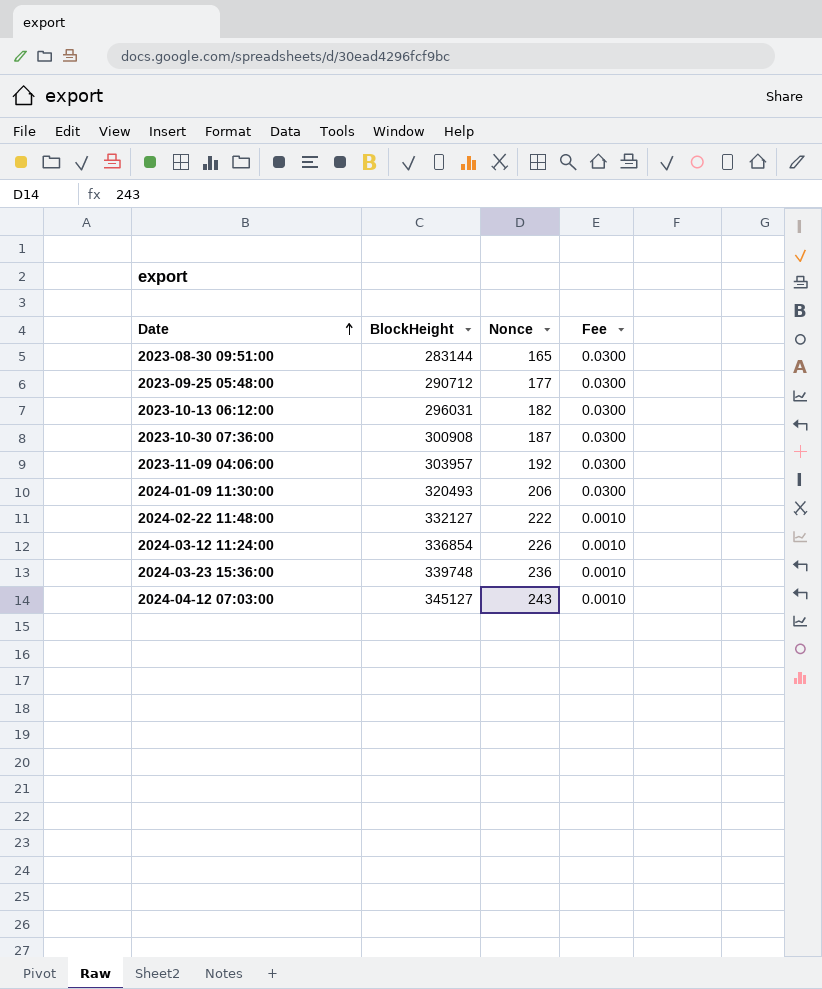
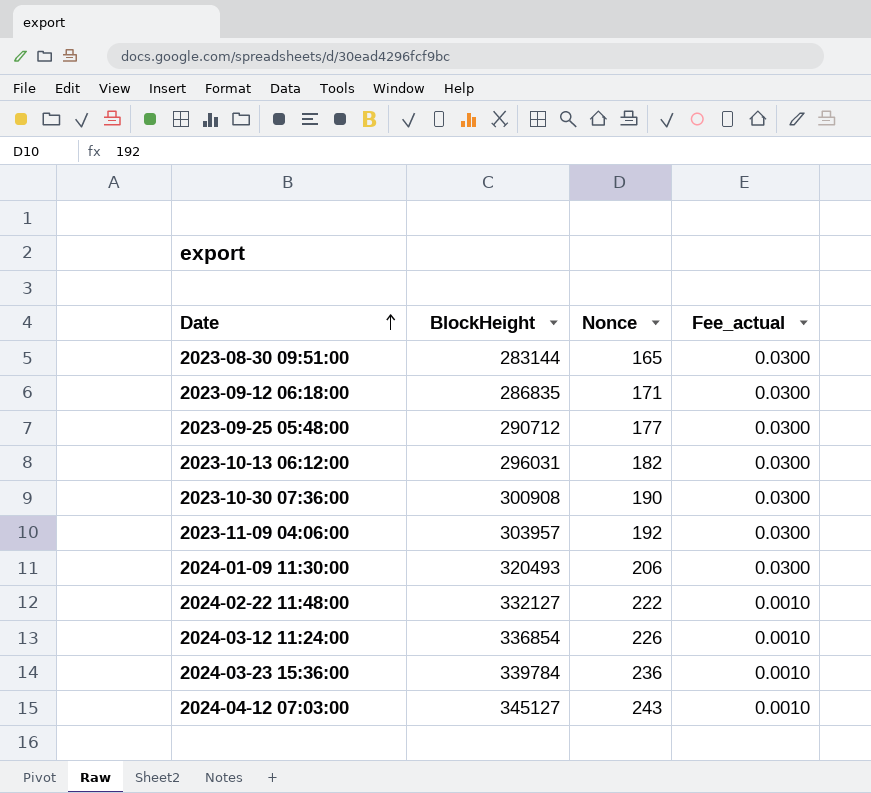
column name: Fee -> Fee_actual
row 2023-09-12 06:18:00: none -> 286835 | 171 | 0.0300
2023-10-30 07:36:00 | Nonce: 187 -> 190
2024-03-23 15:36:00 | BlockHeight: 339748 -> 339784

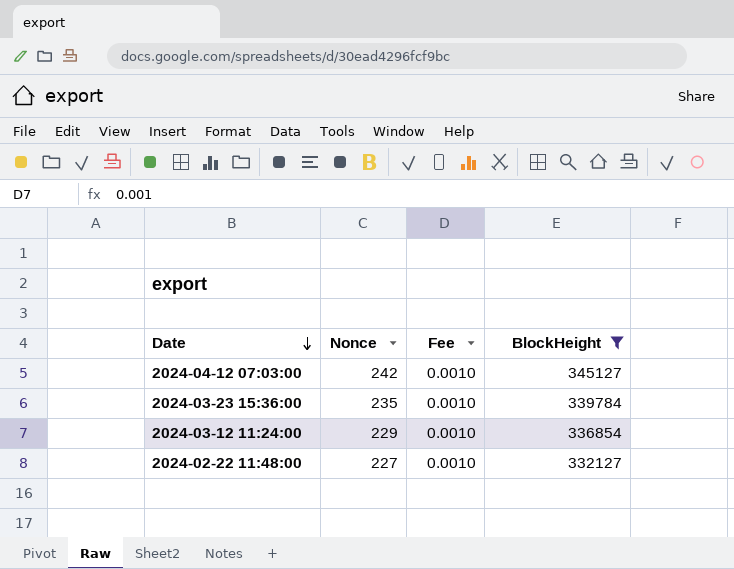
filter: none -> BlockHeight >= 332127
row order: Date ascending -> Date descending
column name: Fee_actual -> Fee
column BlockHeight | position: 2 -> 4
2024-04-12 07:03:00 | Nonce: 243 -> 242
2024-03-23 15:36:00 | Nonce: 236 -> 235
2024-03-12 11:24:00 | Nonce: 226 -> 229
2024-02-22 11:48:00 | Nonce: 222 -> 227

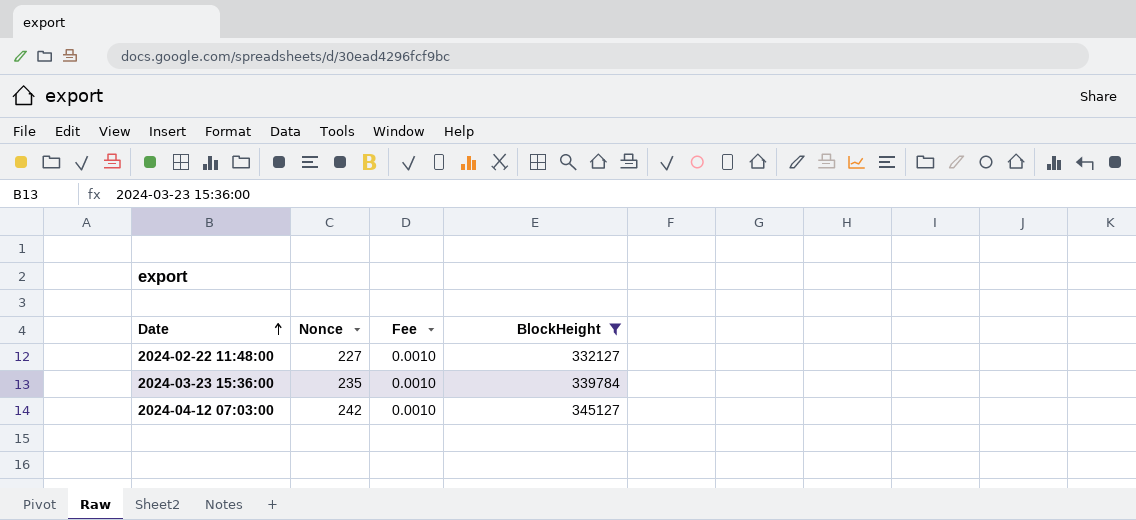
row order: Date descending -> Date ascending
row 2024-03-12 11:24:00: 229 | 0.0010 | 336854 -> none

